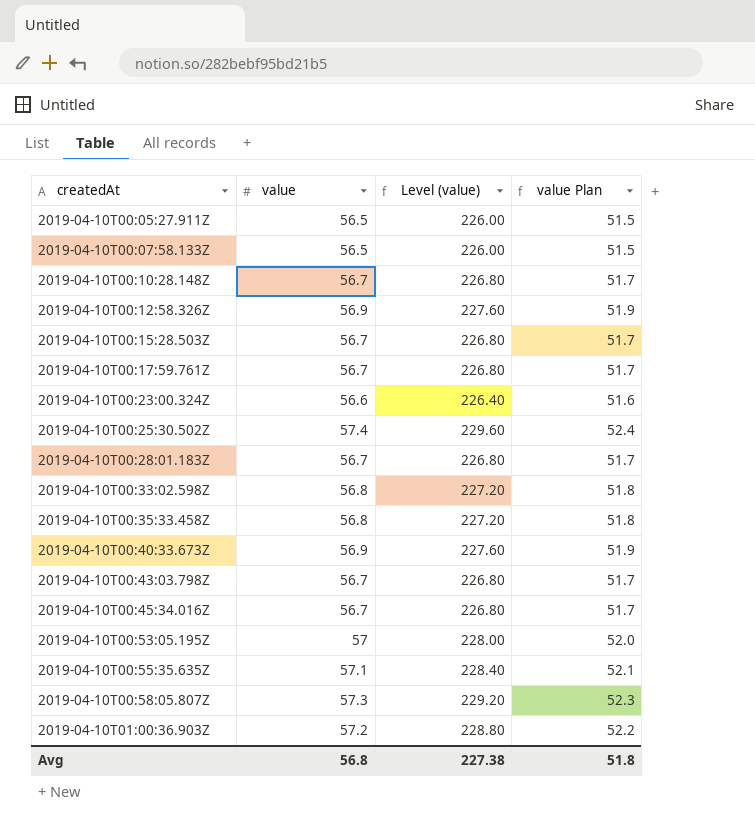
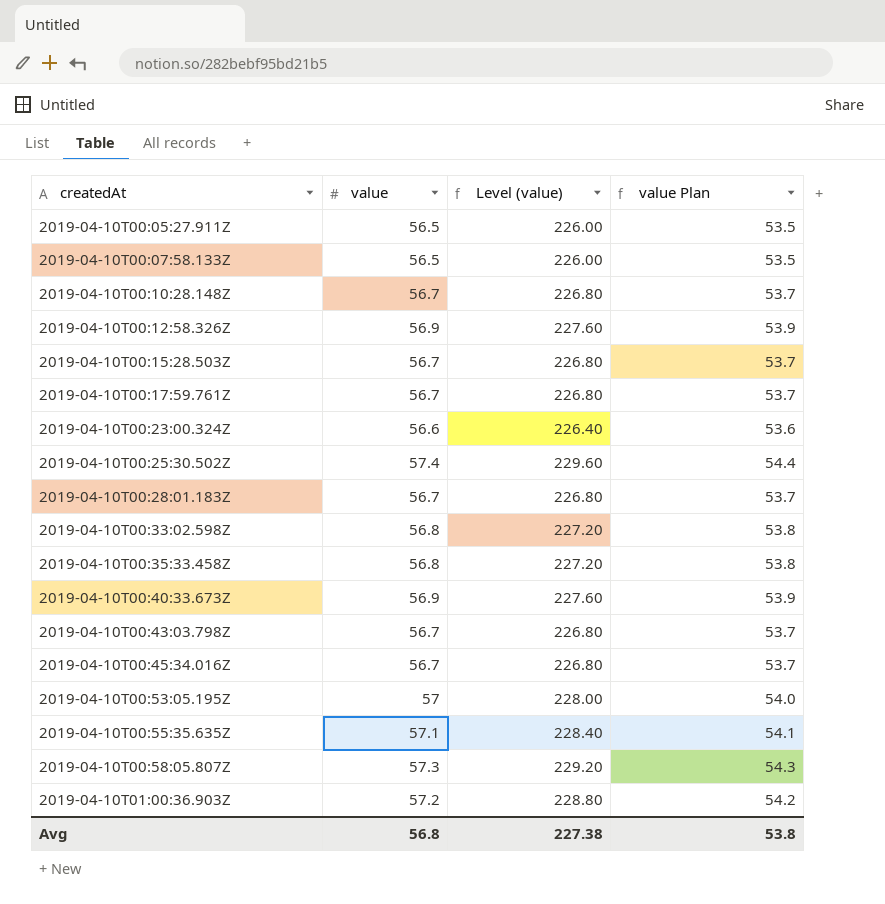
column value Plan | formula: [value] - 5 -> [value] - 3
Avg | value Plan: 51.8 -> 53.8

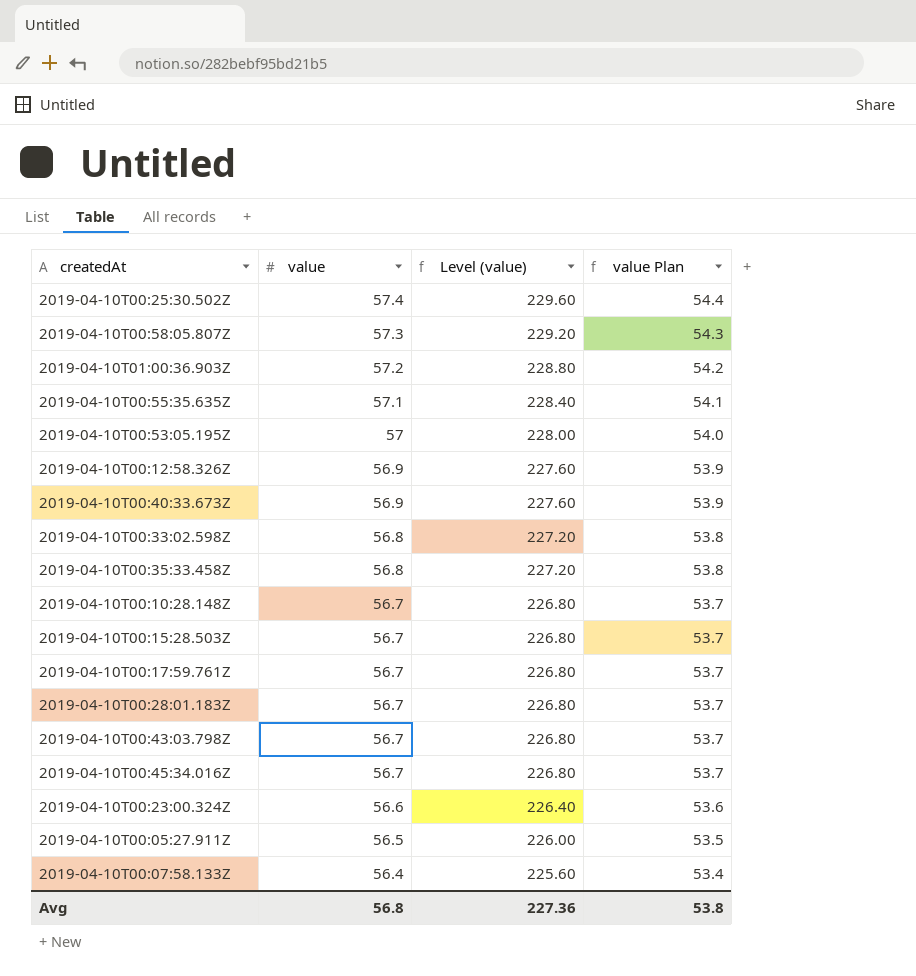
row order: createdAt ascending -> value descending
2019-04-10T00:07:58.133Z | value: 56.5 -> 56.4
2019-04-10T00:07:58.133Z | Level (value): 226.00 -> 225.60
2019-04-10T00:07:58.133Z | value Plan: 53.5 -> 53.4
Avg | Level (value): 227.38 -> 227.36

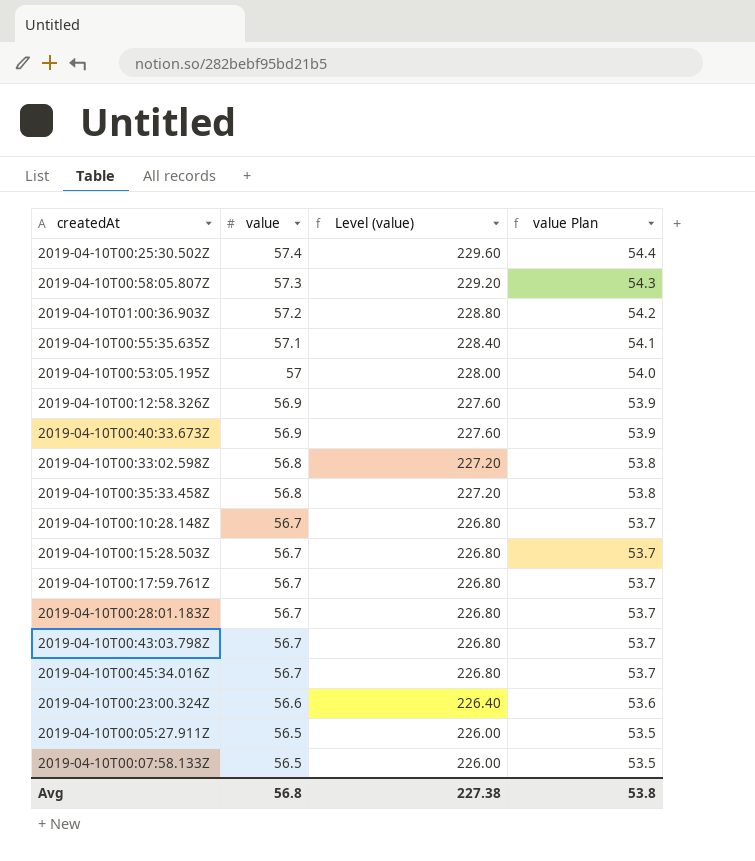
2019-04-10T00:07:58.133Z | value: 56.4 -> 56.5
2019-04-10T00:07:58.133Z | Level (value): 225.60 -> 226.00
2019-04-10T00:07:58.133Z | value Plan: 53.4 -> 53.5
Avg | Level (value): 227.36 -> 227.38

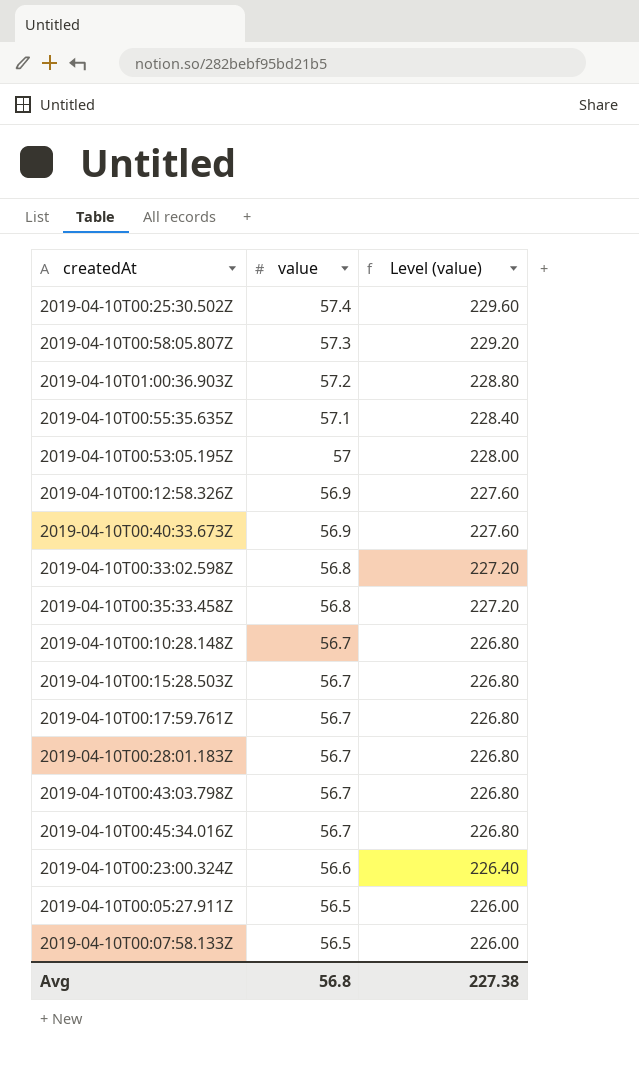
column value Plan | formula: [value] - 3 -> none

